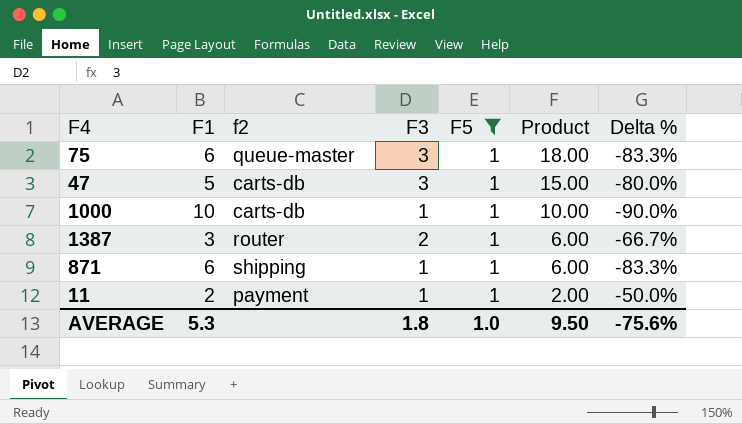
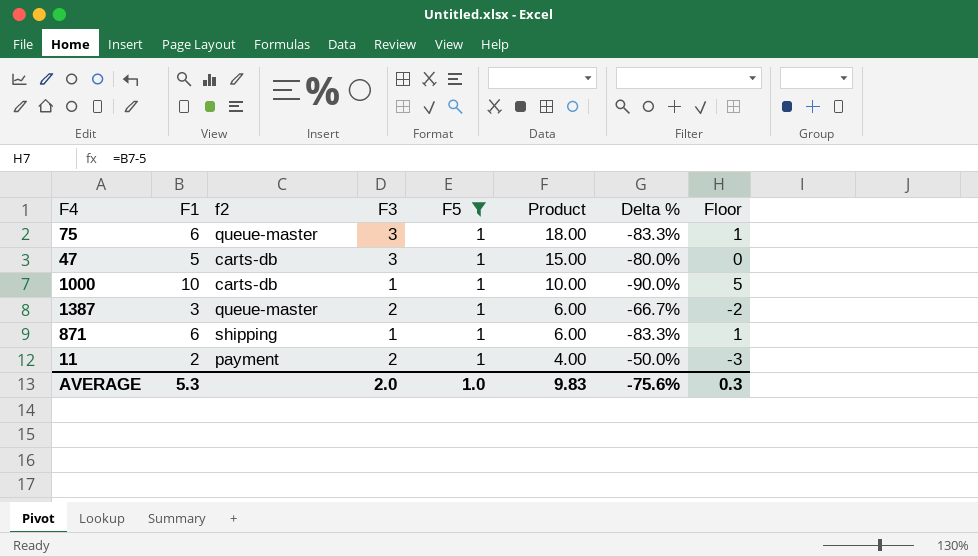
column Floor | formula: none -> [F1] - 5
1387 | f2: router -> queue-master
11 | F3: 1 -> 2
11 | Product: 2.00 -> 4.00
AVERAGE | F3: 1.8 -> 2.0
AVERAGE | Product: 9.50 -> 9.83

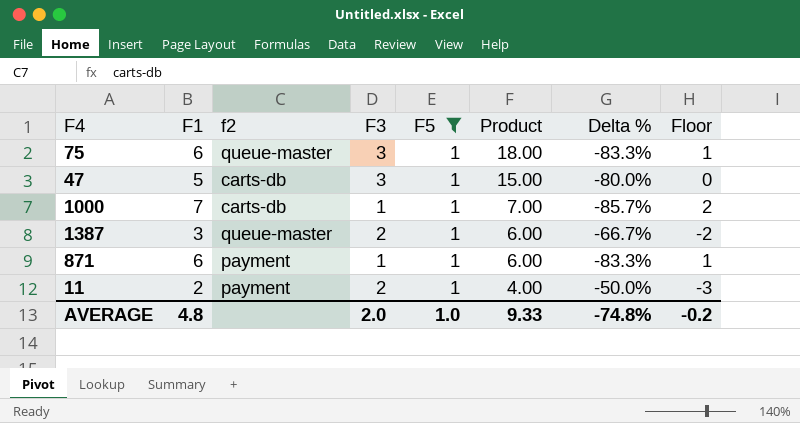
1000 | F1: 10 -> 7
1000 | Product: 10.00 -> 7.00
1000 | Delta %: -90.0% -> -85.7%
1000 | Floor: 5 -> 2
871 | f2: shipping -> payment
AVERAGE | F1: 5.3 -> 4.8
AVERAGE | Product: 9.83 -> 9.33
AVERAGE | Delta %: -75.6% -> -74.8%
AVERAGE | Floor: 0.3 -> -0.2

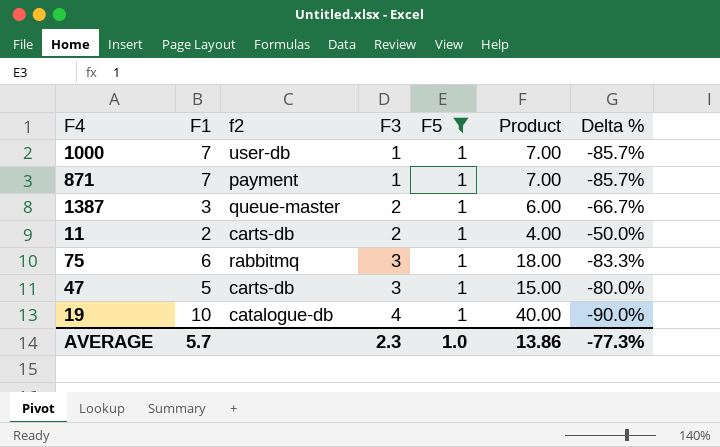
row order: Product descending -> F3 ascending
column Floor | formula: [F1] - 5 -> none
1000 | f2: carts-db -> user-db
871 | F1: 6 -> 7
871 | Product: 6.00 -> 7.00
871 | Delta %: -83.3% -> -85.7%
11 | f2: payment -> carts-db
75 | f2: queue-master -> rabbitmq
row 19: none -> 10 | catalogue-db | 4 | 1 | 40.00 | -90.0%
AVERAGE | F1: 4.8 -> 5.7
AVERAGE | F3: 2.0 -> 2.3
AVERAGE | Product: 9.33 -> 13.86
AVERAGE | Delta %: -74.8% -> -77.3%

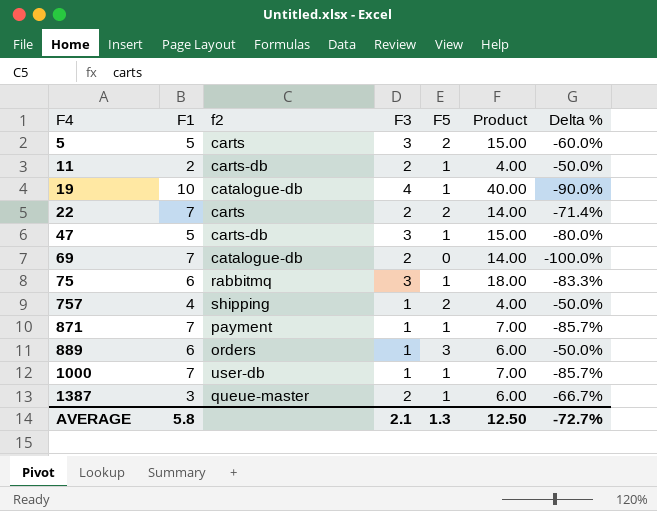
filter: F5 = 1 -> none
row order: F3 ascending -> F4 ascending
AVERAGE | F1: 5.7 -> 5.8
AVERAGE | F3: 2.3 -> 2.1
AVERAGE | F5: 1.0 -> 1.3
AVERAGE | Product: 13.86 -> 12.50
AVERAGE | Delta %: -77.3% -> -72.7%

